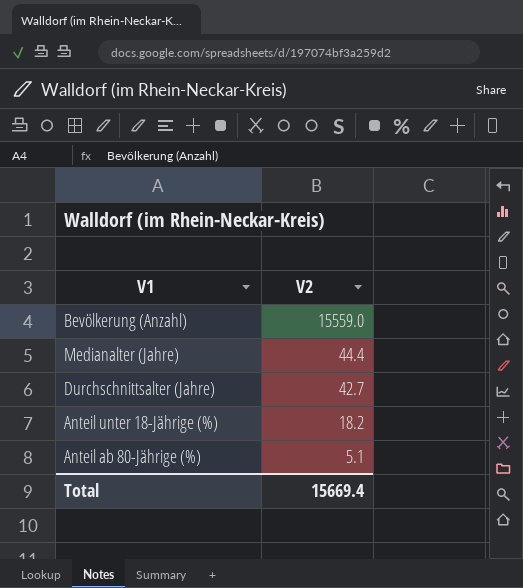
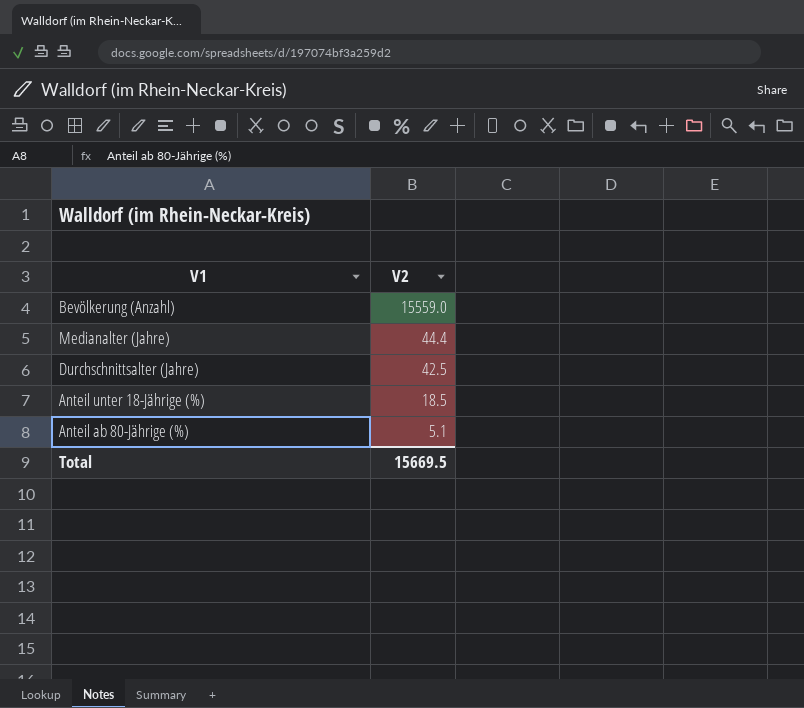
Durchschnittsalter (Jahre) | V2: 42.7 -> 42.5
Anteil unter 18-Jährige (%) | V2: 18.2 -> 18.5
Total | V2: 15669.4 -> 15669.5

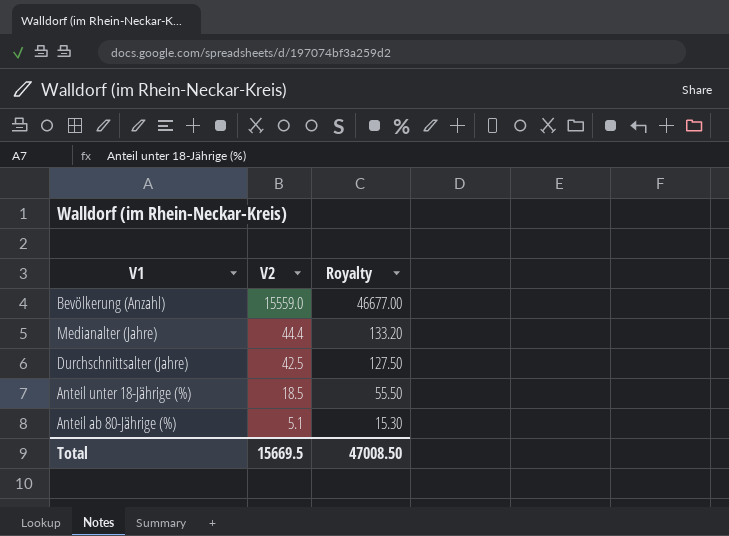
column Royalty | formula: none -> [V2] * 3

